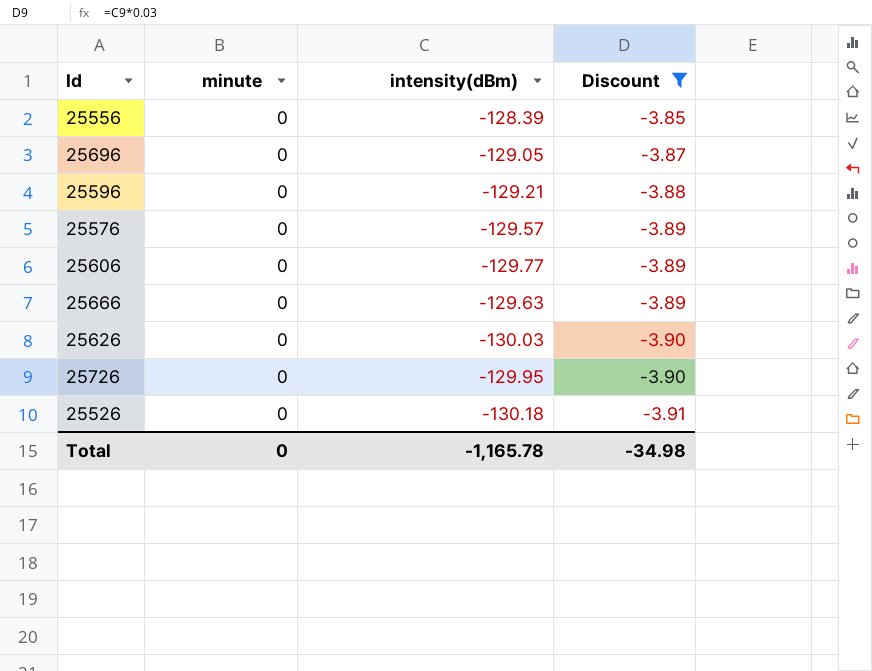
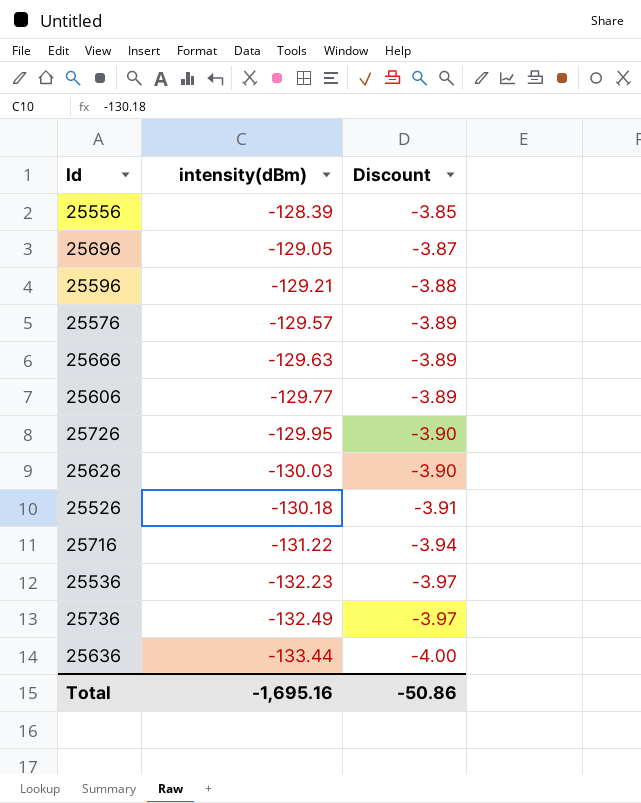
filter: Discount >= -3.91 -> none
row order: Discount descending -> intensity(dBm) descending
column minute | position: 2 -> none
Total | intensity(dBm): -1,165.78 -> -1,695.16
Total | Discount: -34.98 -> -50.86

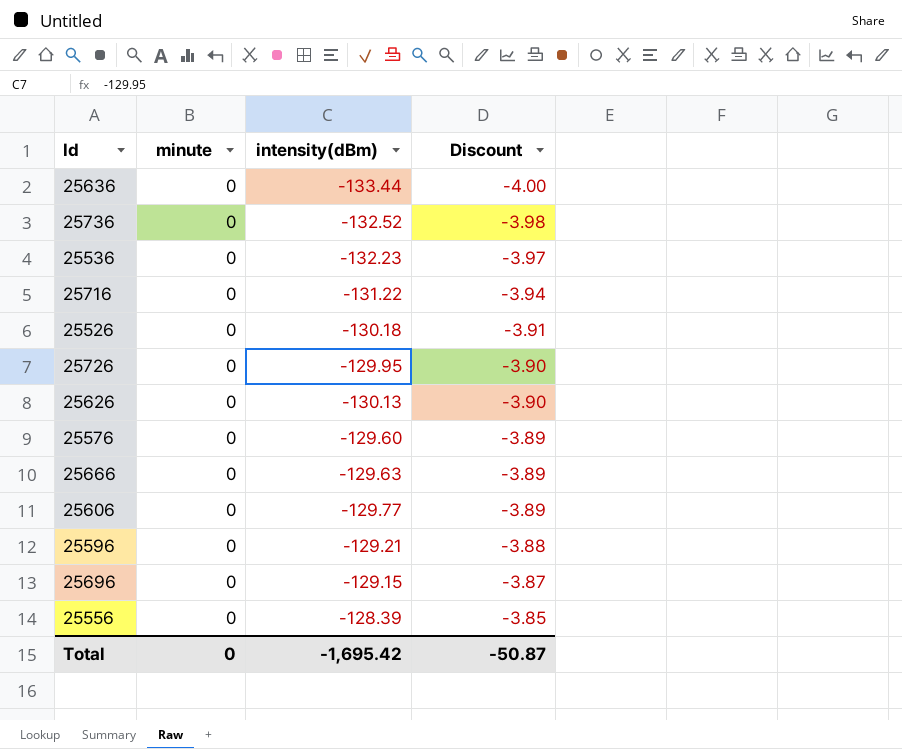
row order: intensity(dBm) descending -> Discount ascending
column minute | position: none -> 2
25736 | intensity(dBm): -132.49 -> -132.52
25736 | Discount: -3.97 -> -3.98
25626 | intensity(dBm): -130.03 -> -130.13
25576 | intensity(dBm): -129.57 -> -129.60
25696 | intensity(dBm): -129.05 -> -129.15
Total | intensity(dBm): -1,695.16 -> -1,695.42
Total | Discount: -50.86 -> -50.87

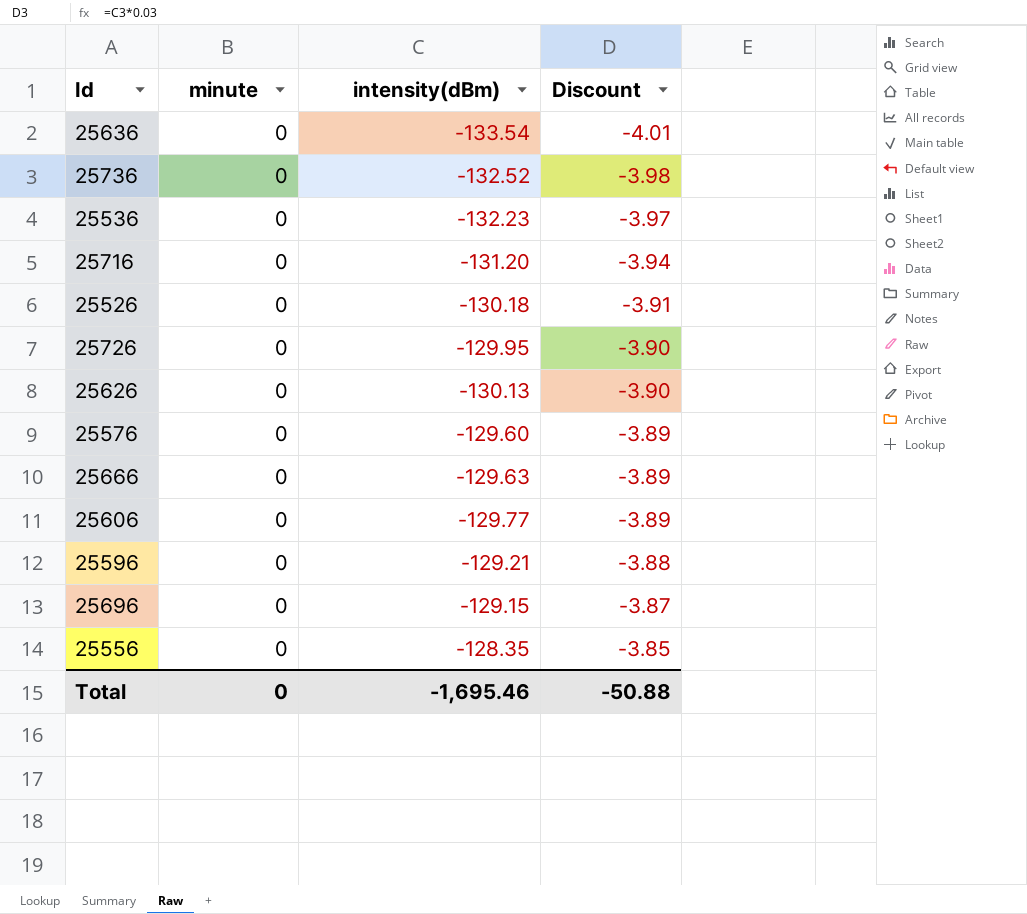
25636 | intensity(dBm): -133.44 -> -133.54
25636 | Discount: -4.00 -> -4.01
25716 | intensity(dBm): -131.22 -> -131.20
25556 | intensity(dBm): -128.39 -> -128.35
Total | intensity(dBm): -1,695.42 -> -1,695.46
Total | Discount: -50.87 -> -50.88

